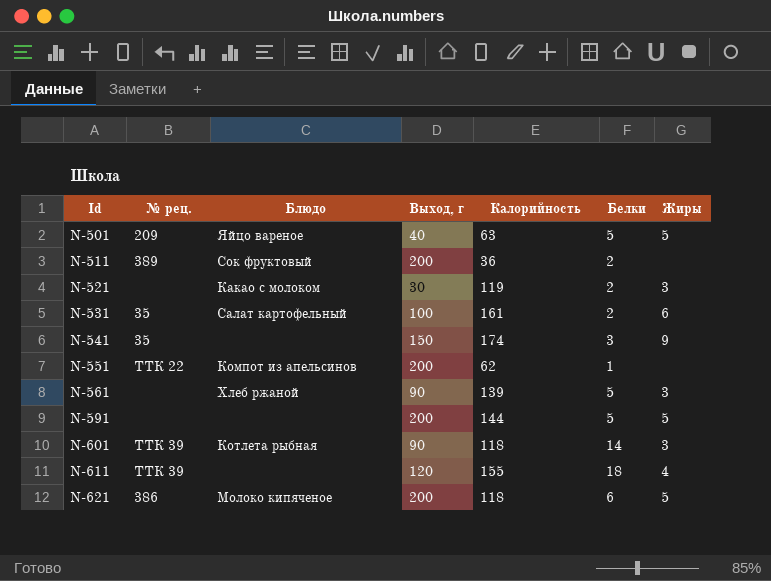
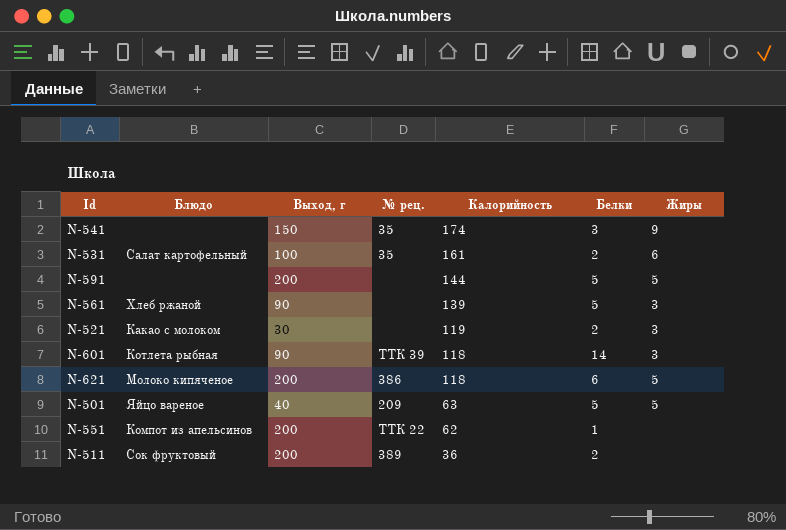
row order: Id ascending -> Калорийность descending
column № рец. | position: 2 -> 4
row N-611: ТТК 39 | none | 120 | 155 | 18 | 4 -> none

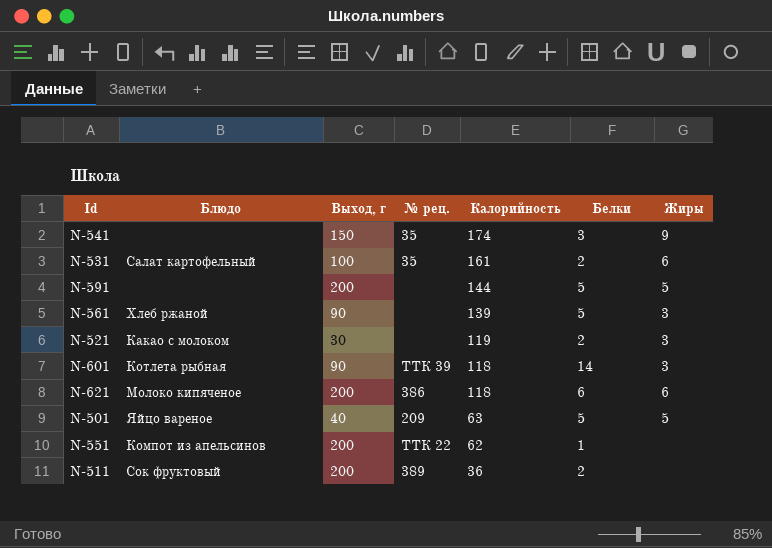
N-621 | Жиры: 5 -> 6

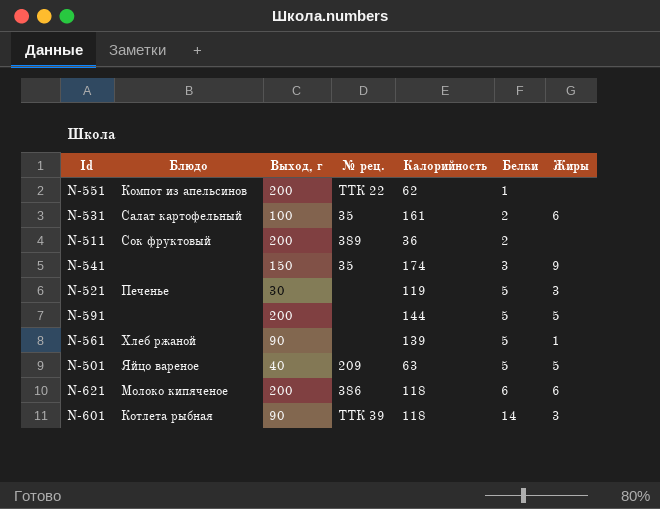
row order: Калорийность descending -> Белки ascending
N-521 | Блюдо: Какао с молоком -> Печенье
N-521 | Белки: 2 -> 5
N-561 | Жиры: 3 -> 1

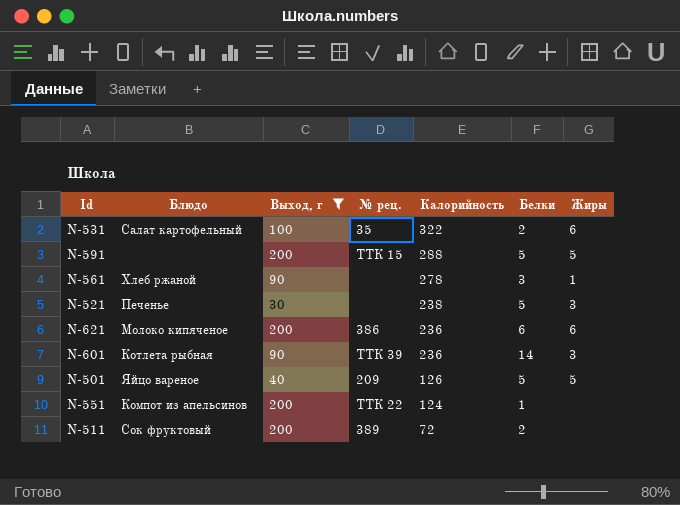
filter: none -> Выход, г != 150
row order: Белки ascending -> Калорийность descending
N-531 | Калорийность: 161 -> 322
N-591 | № рец.: none -> ТТК 15
N-591 | Калорийность: 144 -> 288
N-561 | Калорийность: 139 -> 278
N-561 | Белки: 5 -> 3
N-521 | Калорийность: 119 -> 238
N-621 | Калорийность: 118 -> 236
N-601 | Калорийность: 118 -> 236
N-501 | Калорийность: 63 -> 126
N-551 | Калорийность: 62 -> 124
N-511 | Калорийность: 36 -> 72

